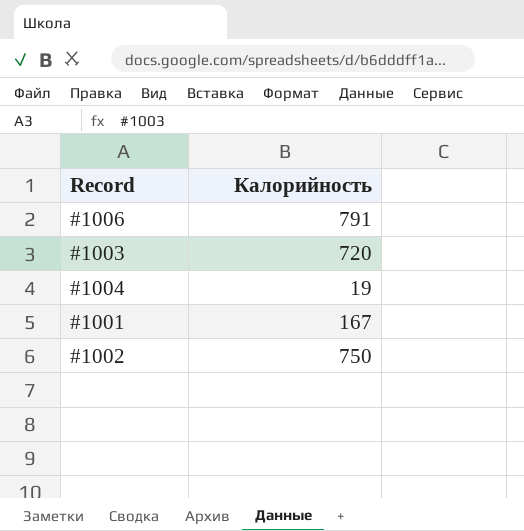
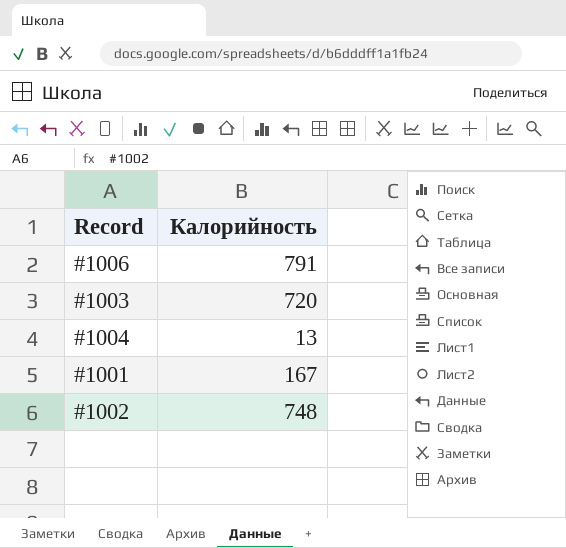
#1004 | Калорийность: 19 -> 13
#1002 | Калорийность: 750 -> 748

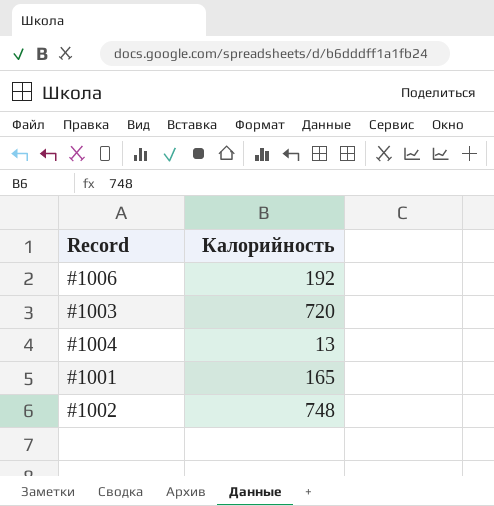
#1006 | Калорийность: 791 -> 192
#1001 | Калорийность: 167 -> 165

